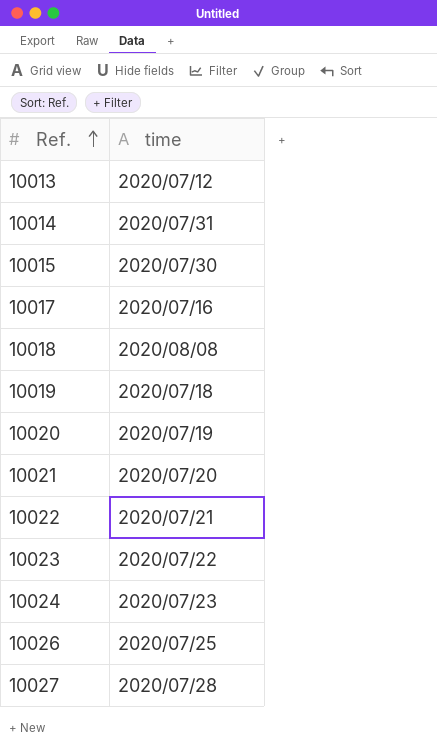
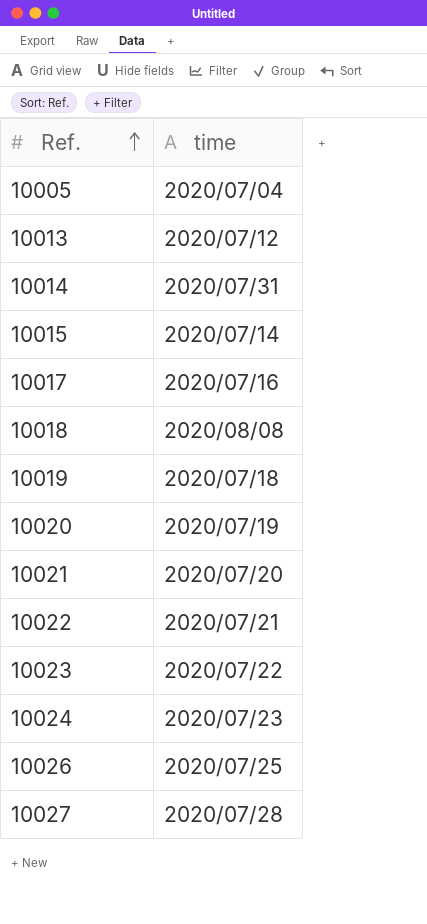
row 10005: none -> 2020/07/04
10015 | time: 2020/07/30 -> 2020/07/14

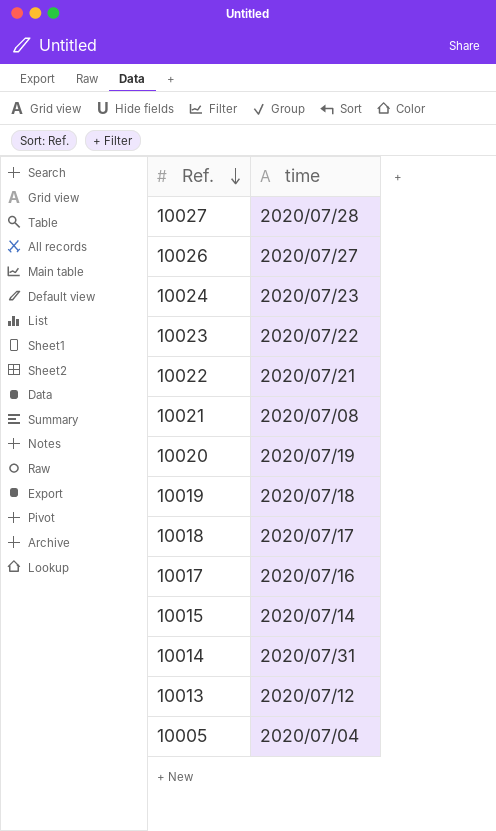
row order: Ref. ascending -> Ref. descending
10026 | time: 2020/07/25 -> 2020/07/27
10021 | time: 2020/07/20 -> 2020/07/08
10018 | time: 2020/08/08 -> 2020/07/17

